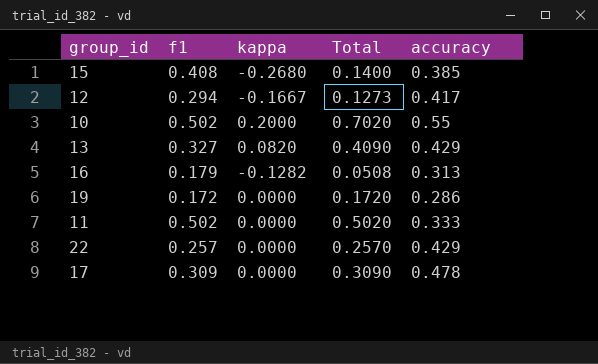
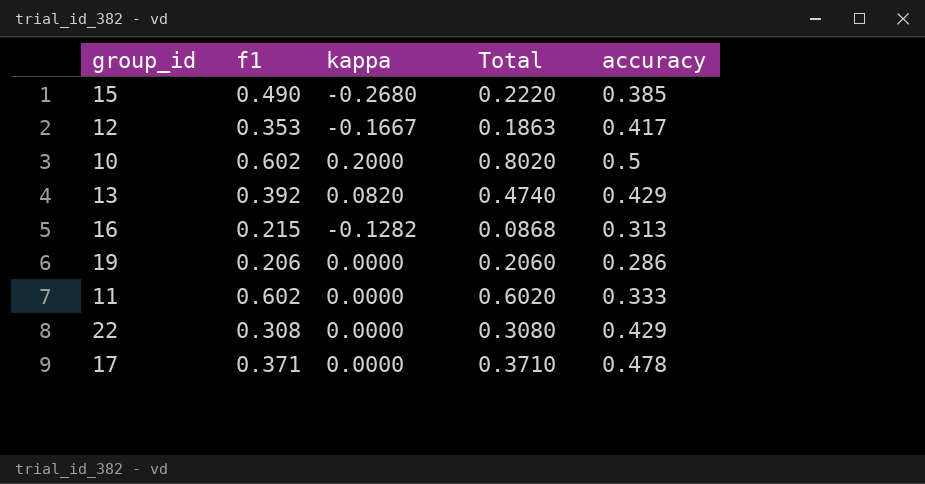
15 | f1: 0.408 -> 0.490
15 | Total: 0.1400 -> 0.2220
12 | f1: 0.294 -> 0.353
12 | Total: 0.1273 -> 0.1863
10 | f1: 0.502 -> 0.602
10 | Total: 0.7020 -> 0.8020
10 | accuracy: 0.55 -> 0.5
13 | f1: 0.327 -> 0.392
13 | Total: 0.4090 -> 0.4740
16 | f1: 0.179 -> 0.215
16 | Total: 0.0508 -> 0.0868
19 | f1: 0.172 -> 0.206
19 | Total: 0.1720 -> 0.2060
11 | f1: 0.502 -> 0.602
11 | Total: 0.5020 -> 0.6020
22 | f1: 0.257 -> 0.308
22 | Total: 0.2570 -> 0.3080
17 | f1: 0.309 -> 0.371
17 | Total: 0.3090 -> 0.3710

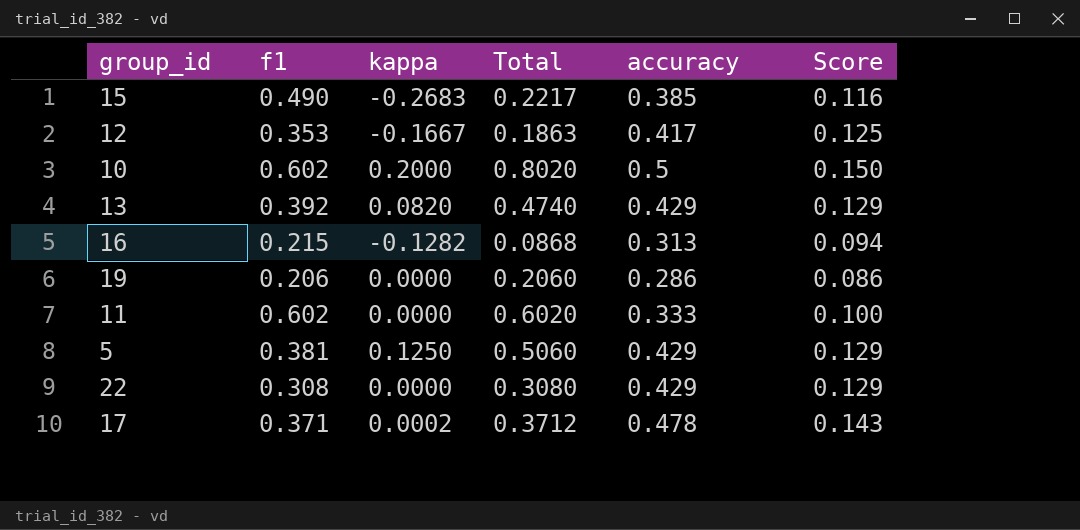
column Score | formula: none -> [accuracy] * 0.3
15 | kappa: -0.2680 -> -0.2683
15 | Total: 0.2220 -> 0.2217
row 5: none -> 0.381 | 0.1250 | 0.5060 | 0.429 | 0.129
17 | kappa: 0.0000 -> 0.0002
17 | Total: 0.3710 -> 0.3712

